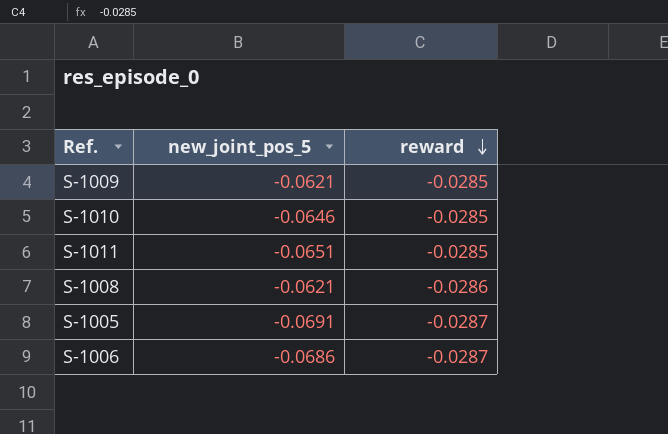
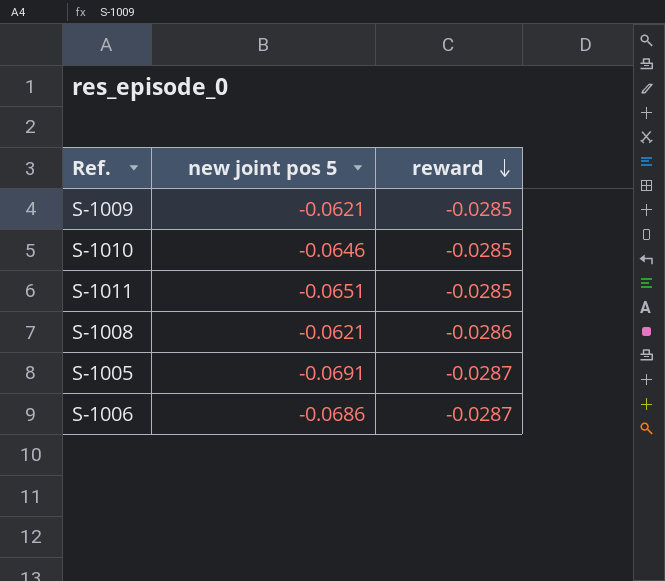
column name: new_joint_pos_5 -> new joint pos 5

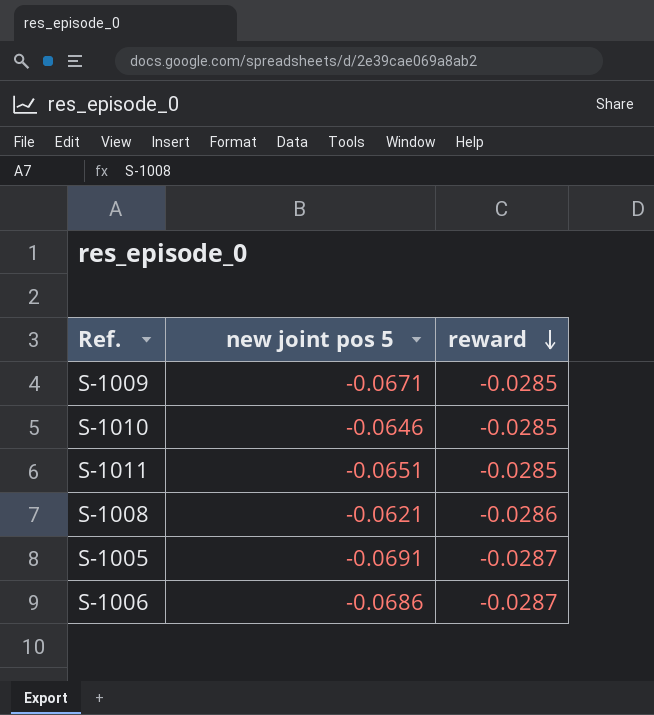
S-1009 | new joint pos 5: -0.0621 -> -0.0671

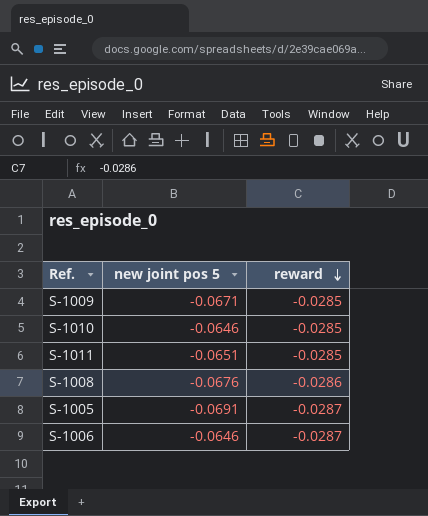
S-1008 | new joint pos 5: -0.0621 -> -0.0676
S-1006 | new joint pos 5: -0.0686 -> -0.0646

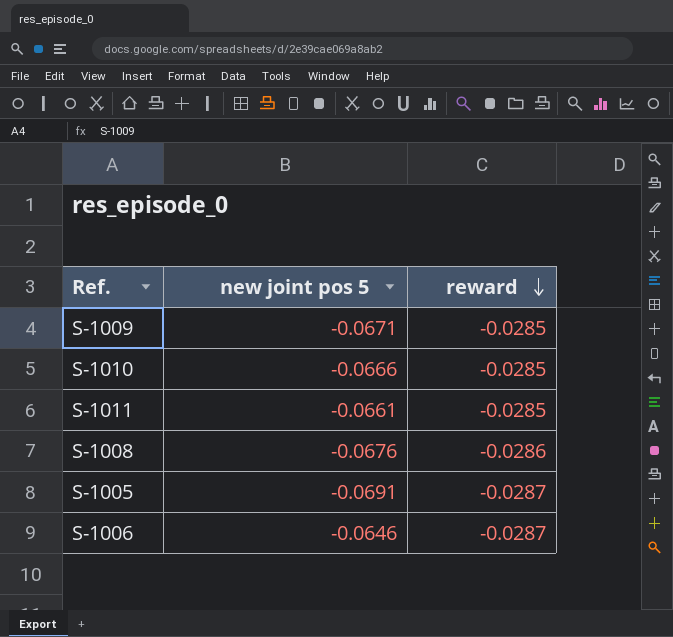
S-1010 | new joint pos 5: -0.0646 -> -0.0666
S-1011 | new joint pos 5: -0.0651 -> -0.0661

